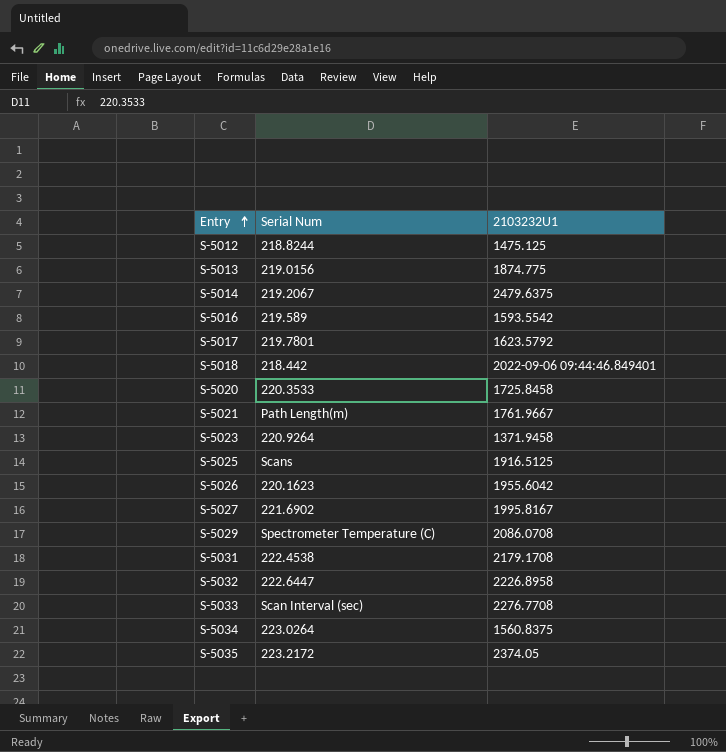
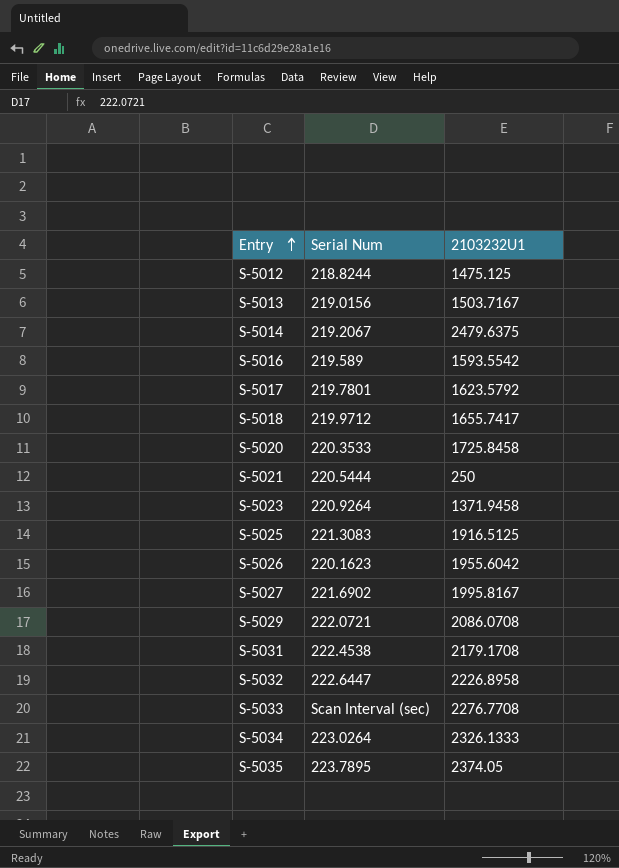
S-5013 | 2103232U1: 1874.775 -> 1503.7167
S-5018 | Serial Num: 218.442 -> 219.9712
S-5018 | 2103232U1: 2022-09-06 09:44:46.849401 -> 1655.7417
S-5021 | Serial Num: Path Length(m) -> 220.5444
S-5021 | 2103232U1: 1761.9667 -> 250
S-5025 | Serial Num: Scans -> 221.3083
S-5029 | Serial Num: Spectrometer Temperature (C) -> 222.0721
S-5034 | 2103232U1: 1560.8375 -> 2326.1333
S-5035 | Serial Num: 223.2172 -> 223.7895

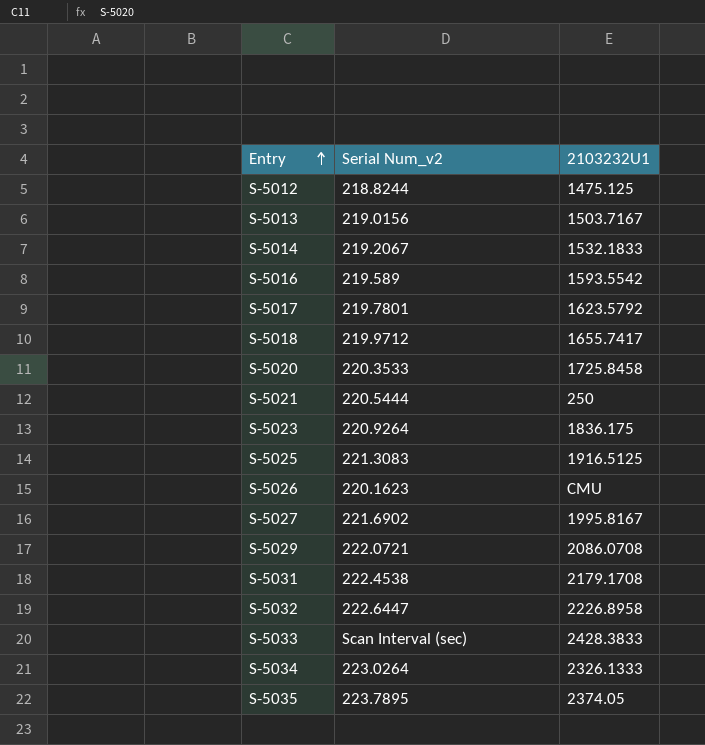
column name: Serial Num -> Serial Num_v2
S-5014 | 2103232U1: 2479.6375 -> 1532.1833
S-5023 | 2103232U1: 1371.9458 -> 1836.175
S-5026 | 2103232U1: 1955.6042 -> CMU
S-5033 | 2103232U1: 2276.7708 -> 2428.3833

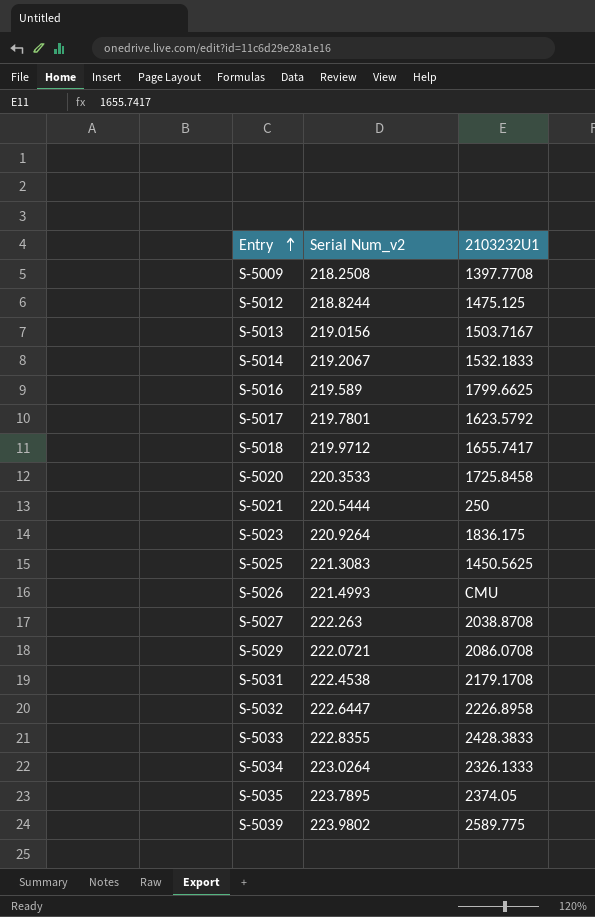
row S-5009: none -> 218.2508 | 1397.7708
S-5016 | 2103232U1: 1593.5542 -> 1799.6625
S-5025 | 2103232U1: 1916.5125 -> 1450.5625
S-5026 | Serial Num_v2: 220.1623 -> 221.4993
S-5027 | Serial Num_v2: 221.6902 -> 222.263
S-5027 | 2103232U1: 1995.8167 -> 2038.8708
S-5033 | Serial Num_v2: Scan Interval (sec) -> 222.8355
row S-5039: none -> 223.9802 | 2589.775

